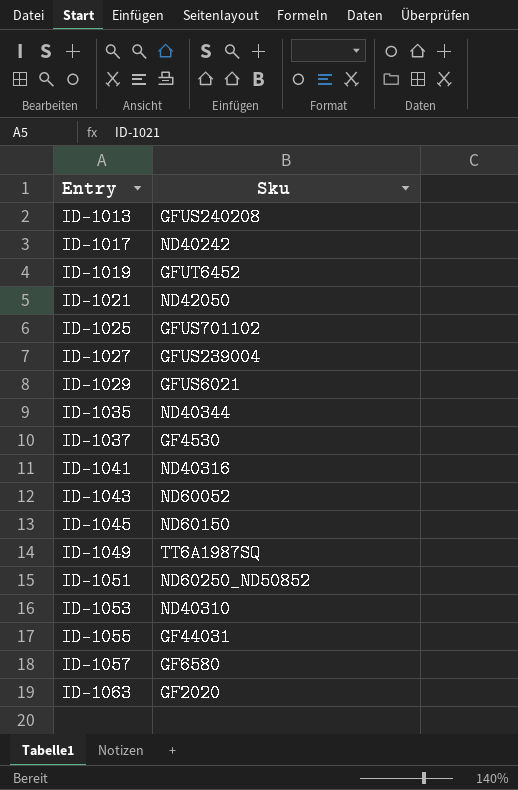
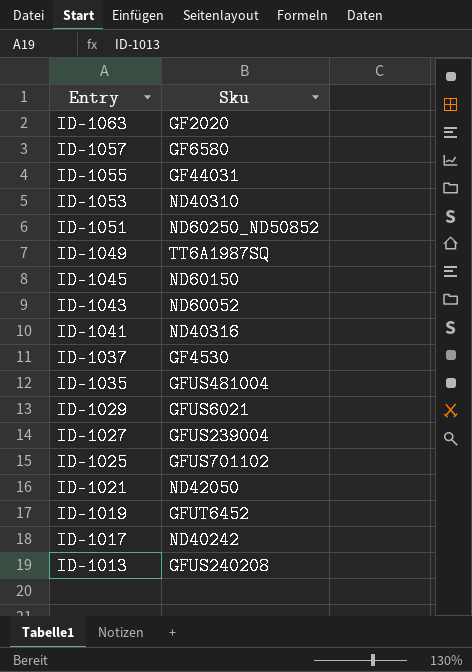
row order: Entry ascending -> Entry descending
ID-1035 | Sku: ND40344 -> GFUS481004

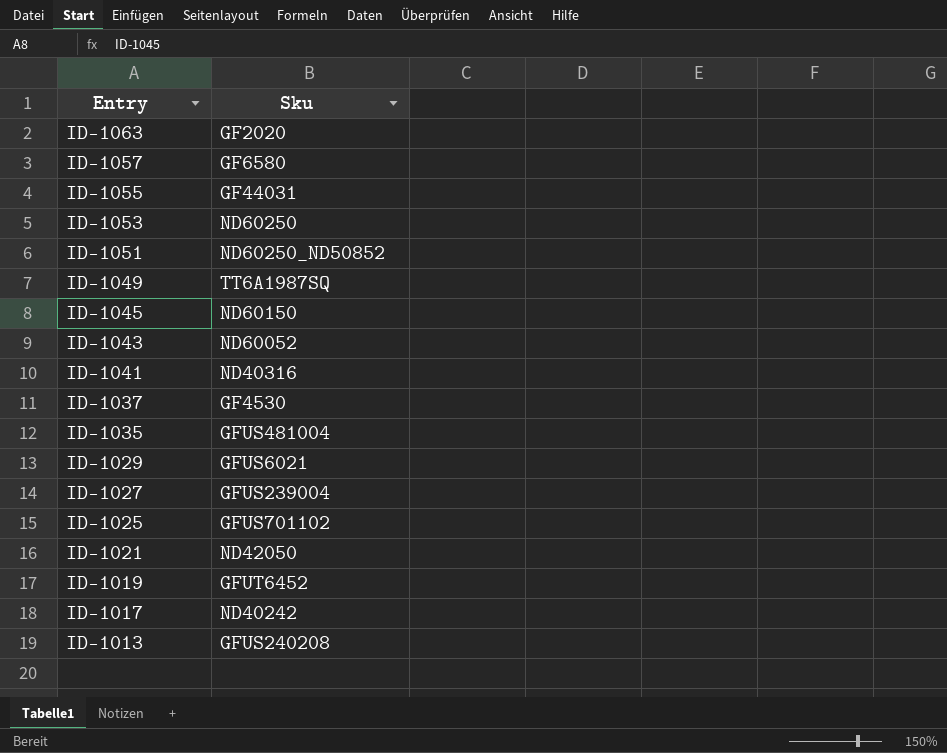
ID-1053 | Sku: ND40310 -> ND60250

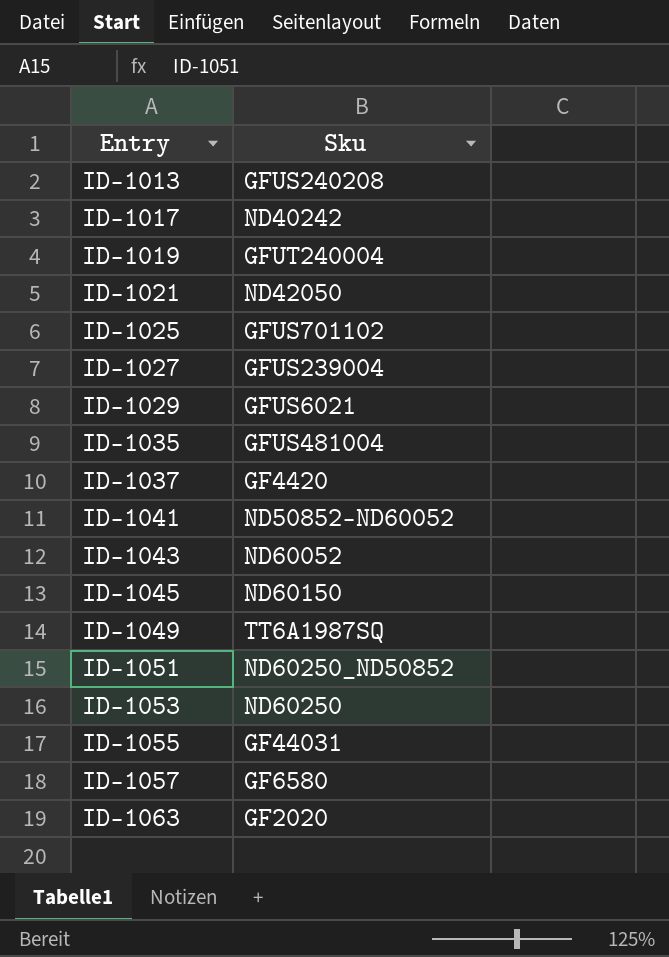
row order: Entry descending -> Entry ascending
ID-1019 | Sku: GFUT6452 -> GFUT240004
ID-1037 | Sku: GF4530 -> GF4420
ID-1041 | Sku: ND40316 -> ND50852-ND60052

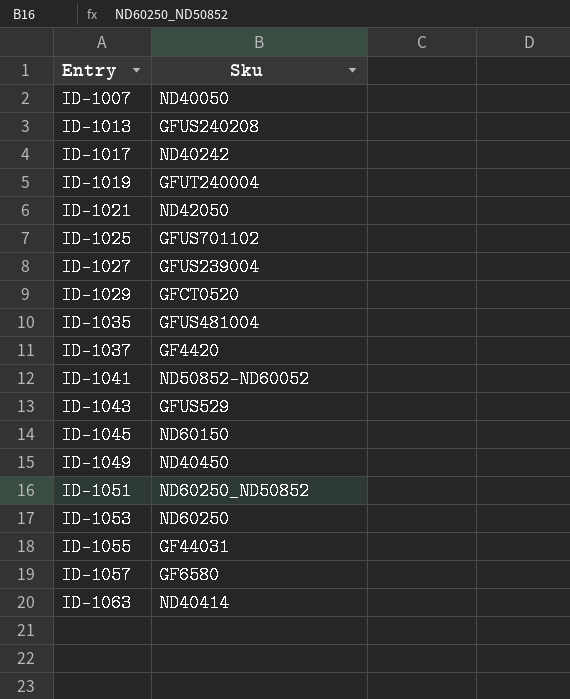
row ID-1007: none -> ND40050
ID-1029 | Sku: GFUS6021 -> GFCT0520
ID-1043 | Sku: ND60052 -> GFUS529
ID-1049 | Sku: TT6A1987SQ -> ND40450
ID-1063 | Sku: GF2020 -> ND40414

